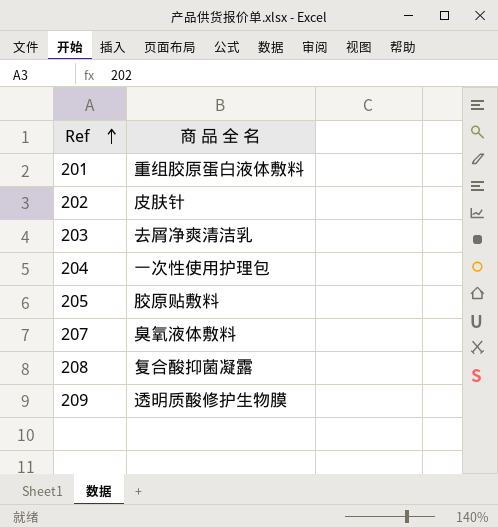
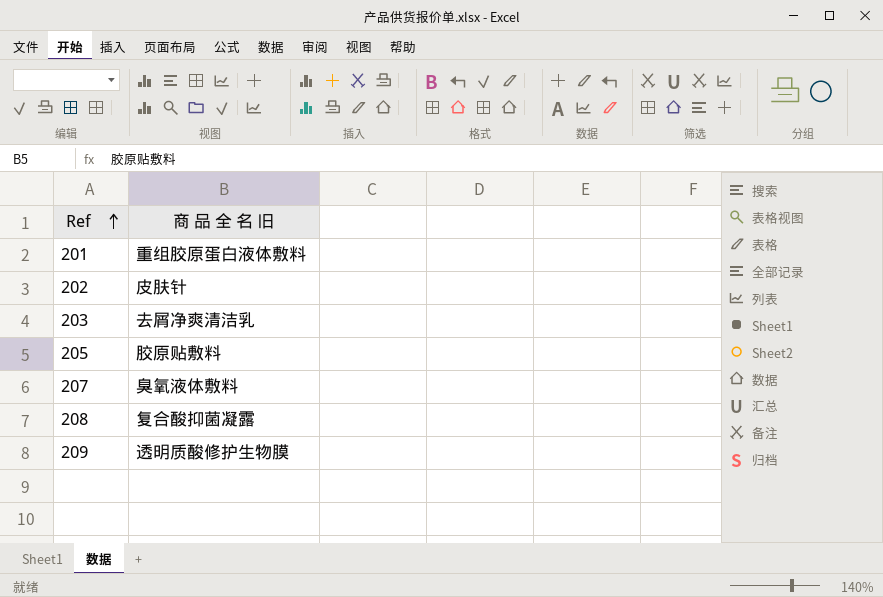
column name: 商 品 全 名 -> 商 品 全 名 旧
row 204: 一次性使用护理包 -> none

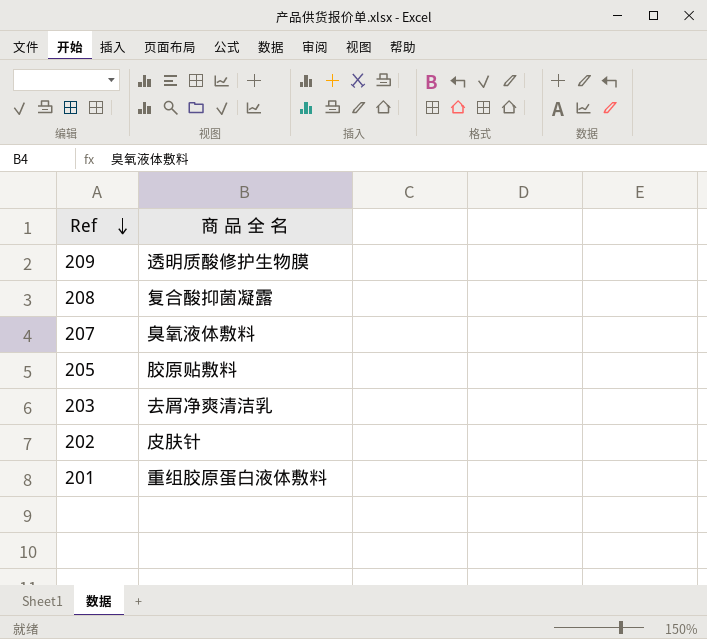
row order: Ref ascending -> Ref descending
column name: 商 品 全 名 旧 -> 商 品 全 名

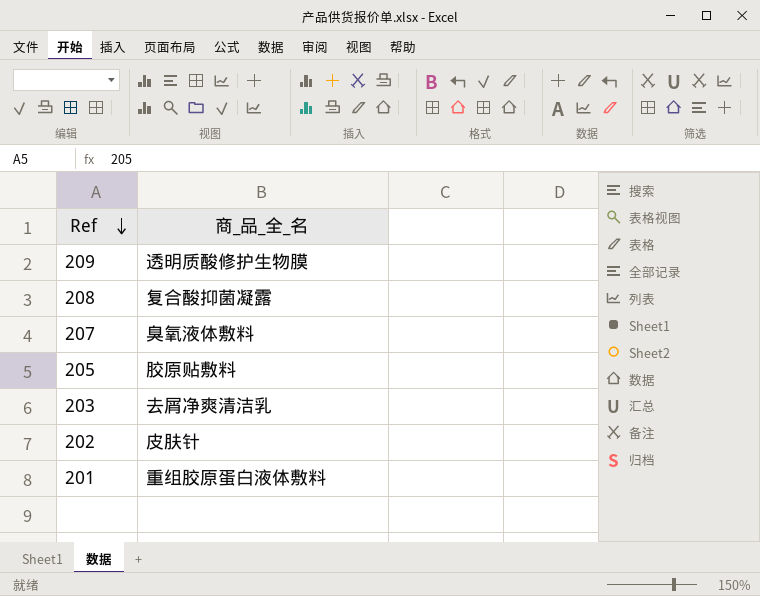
column name: 商 品 全 名 -> 商_品_全_名

